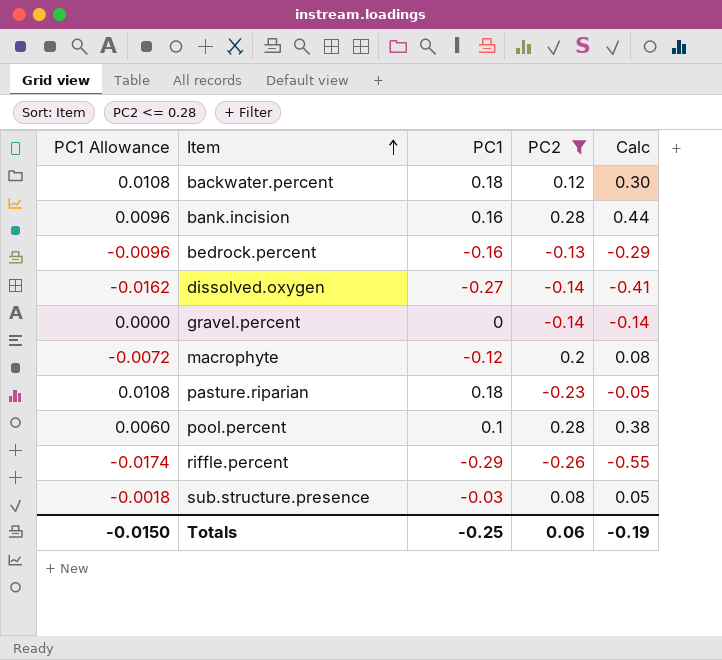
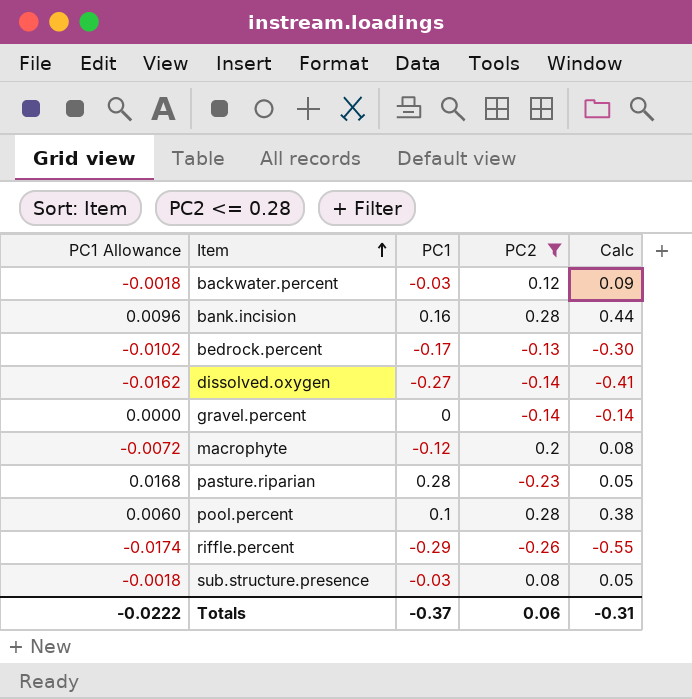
backwater.percent | PC1 Allowance: 0.0108 -> -0.0018
backwater.percent | PC1: 0.18 -> -0.03
backwater.percent | Calc: 0.30 -> 0.09
bedrock.percent | PC1 Allowance: -0.0096 -> -0.0102
bedrock.percent | PC1: -0.16 -> -0.17
bedrock.percent | Calc: -0.29 -> -0.30
pasture.riparian | PC1 Allowance: 0.0108 -> 0.0168
pasture.riparian | PC1: 0.18 -> 0.28
pasture.riparian | Calc: -0.05 -> 0.05
Totals | PC1 Allowance: -0.0150 -> -0.0222
Totals | PC1: -0.25 -> -0.37
Totals | Calc: -0.19 -> -0.31

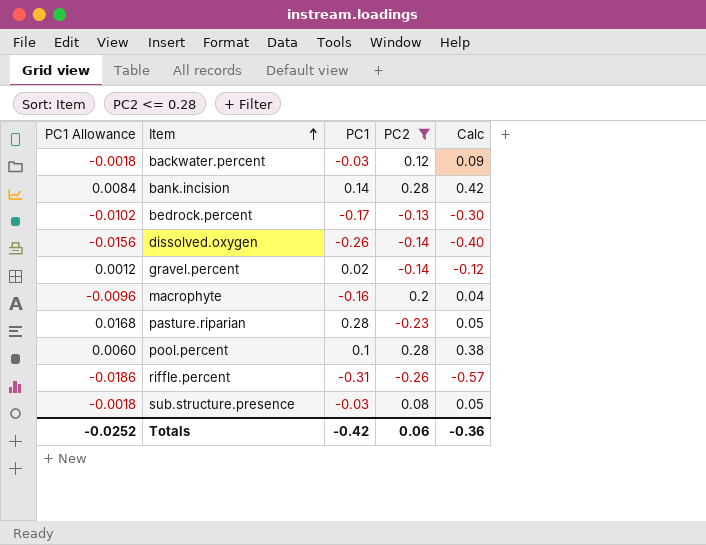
bank.incision | PC1 Allowance: 0.0096 -> 0.0084
bank.incision | PC1: 0.16 -> 0.14
bank.incision | Calc: 0.44 -> 0.42
dissolved.oxygen | PC1 Allowance: -0.0162 -> -0.0156
dissolved.oxygen | PC1: -0.27 -> -0.26
dissolved.oxygen | Calc: -0.41 -> -0.40
gravel.percent | PC1 Allowance: 0.0000 -> 0.0012
gravel.percent | PC1: 0 -> 0.02
gravel.percent | Calc: -0.14 -> -0.12
macrophyte | PC1 Allowance: -0.0072 -> -0.0096
macrophyte | PC1: -0.12 -> -0.16
macrophyte | Calc: 0.08 -> 0.04
riffle.percent | PC1 Allowance: -0.0174 -> -0.0186
riffle.percent | PC1: -0.29 -> -0.31
riffle.percent | Calc: -0.55 -> -0.57
Totals | PC1 Allowance: -0.0222 -> -0.0252
Totals | PC1: -0.37 -> -0.42
Totals | Calc: -0.31 -> -0.36

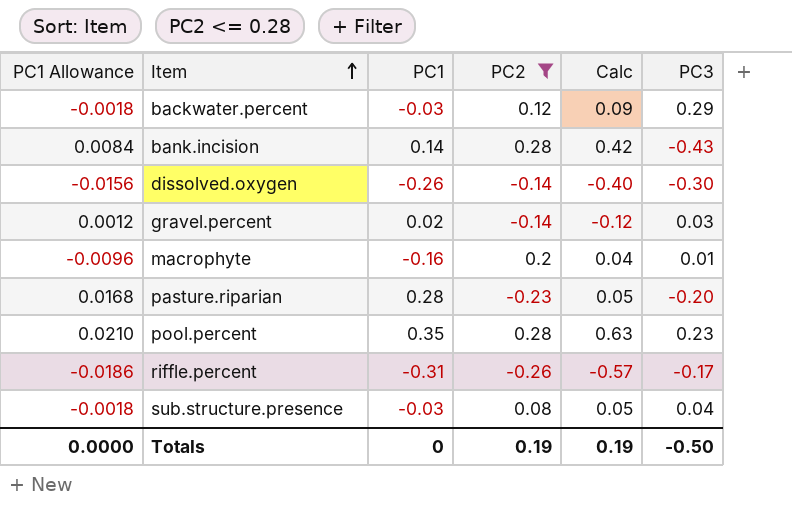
column PC3 | position: none -> 6
row bedrock.percent: -0.0102 | -0.17 | -0.13 | -0.30 -> none
pool.percent | PC1 Allowance: 0.0060 -> 0.0210
pool.percent | PC1: 0.1 -> 0.35
pool.percent | Calc: 0.38 -> 0.63
Totals | PC1 Allowance: -0.0252 -> 0.0000
Totals | PC1: -0.42 -> 0
Totals | PC2: 0.06 -> 0.19
Totals | Calc: -0.36 -> 0.19

